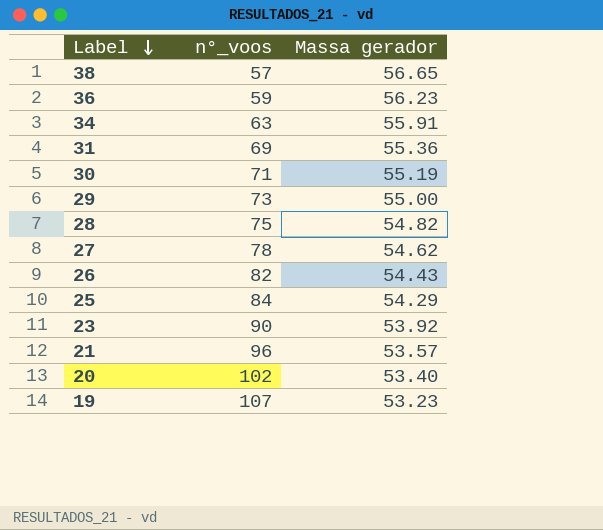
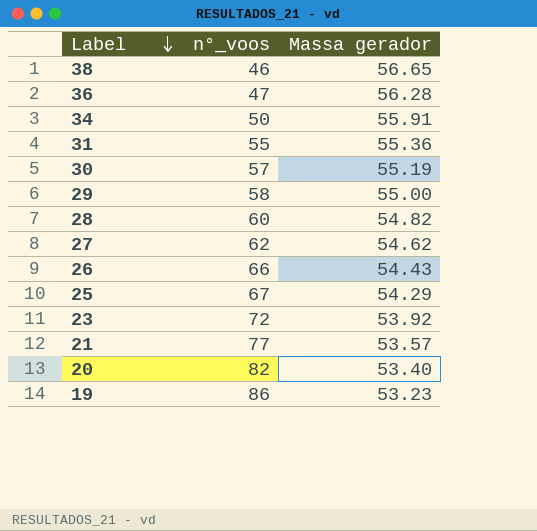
38 | n°_voos: 57 -> 46
36 | n°_voos: 59 -> 47
36 | Massa gerador: 56.23 -> 56.28
34 | n°_voos: 63 -> 50
31 | n°_voos: 69 -> 55
30 | n°_voos: 71 -> 57
29 | n°_voos: 73 -> 58
28 | n°_voos: 75 -> 60
27 | n°_voos: 78 -> 62
26 | n°_voos: 82 -> 66
25 | n°_voos: 84 -> 67
23 | n°_voos: 90 -> 72
21 | n°_voos: 96 -> 77
20 | n°_voos: 102 -> 82
19 | n°_voos: 107 -> 86

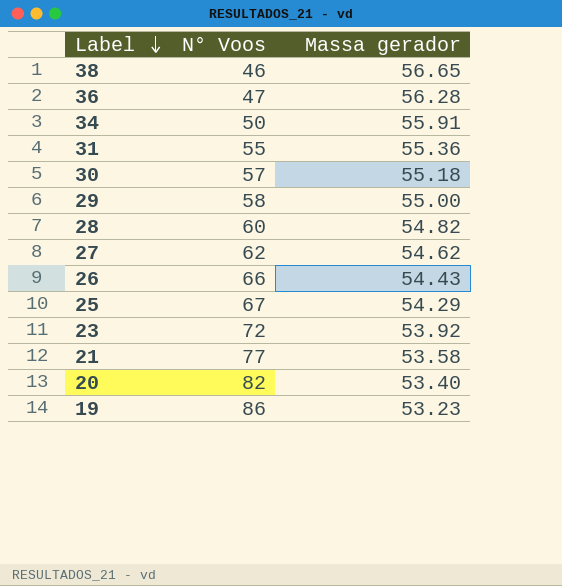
column name: n°_voos -> N° Voos
30 | Massa gerador: 55.19 -> 55.18
21 | Massa gerador: 53.57 -> 53.58

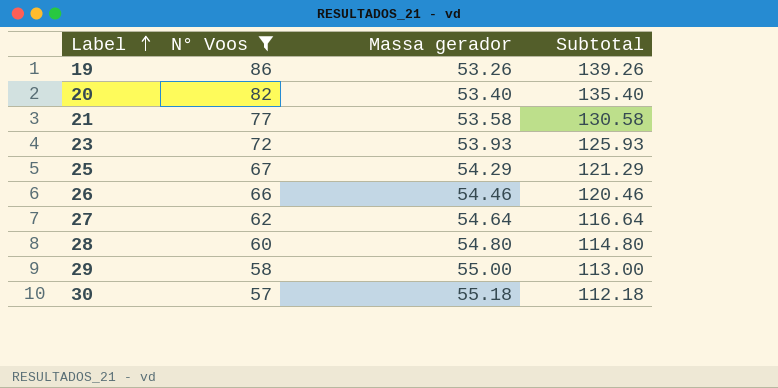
filter: none -> N° Voos >= 57
row order: Label descending -> Label ascending
column Subtotal | formula: none -> [N° Voos] + [Massa gerador]
19 | Massa gerador: 53.23 -> 53.26
23 | Massa gerador: 53.92 -> 53.93
26 | Massa gerador: 54.43 -> 54.46
27 | Massa gerador: 54.62 -> 54.64
28 | Massa gerador: 54.82 -> 54.80

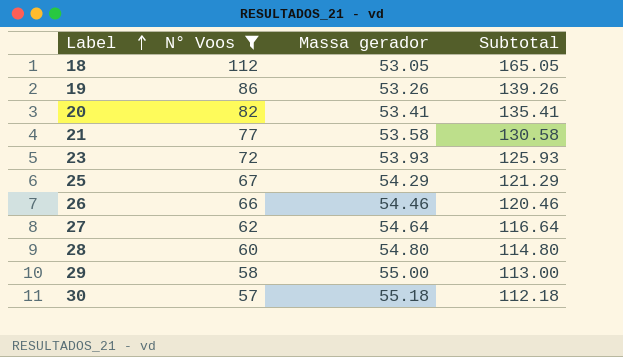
row 18: none -> 112 | 53.05 | 165.05
20 | Massa gerador: 53.40 -> 53.41
20 | Subtotal: 135.40 -> 135.41

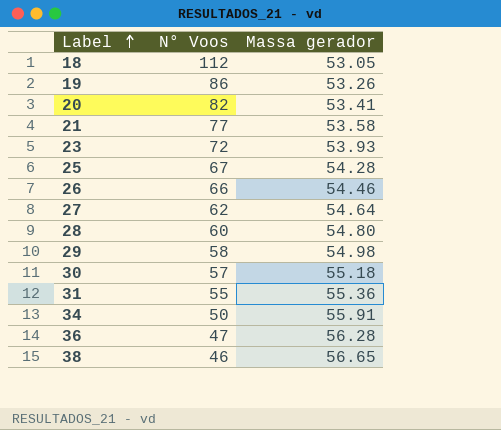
filter: N° Voos >= 57 -> none
column Subtotal | formula: [N° Voos] + [Massa gerador] -> none
25 | Massa gerador: 54.29 -> 54.28
29 | Massa gerador: 55.00 -> 54.98

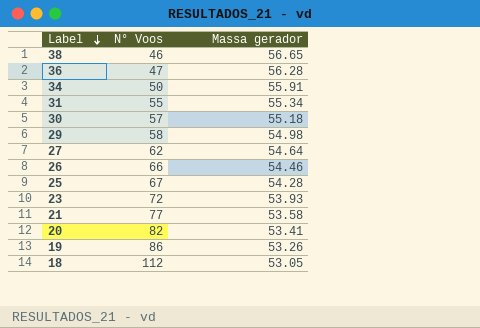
row order: Label ascending -> Label descending
row 28: 60 | 54.80 -> none
31 | Massa gerador: 55.36 -> 55.34

